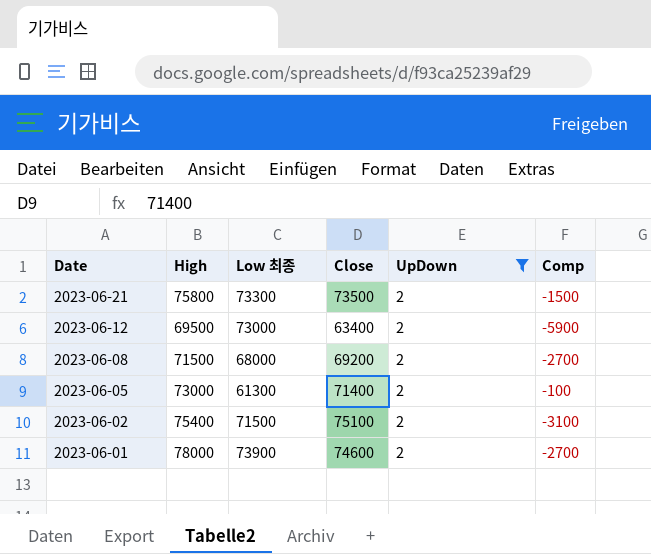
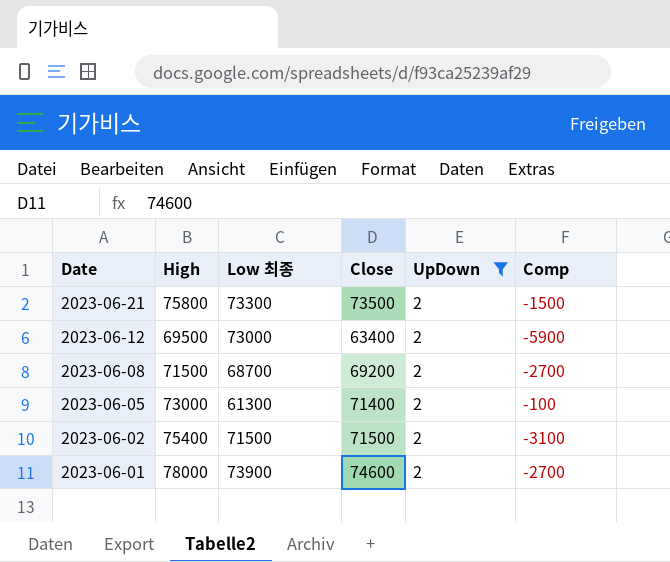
2023-06-08 | Low 최종: 68000 -> 68700
2023-06-02 | Close: 75100 -> 71500

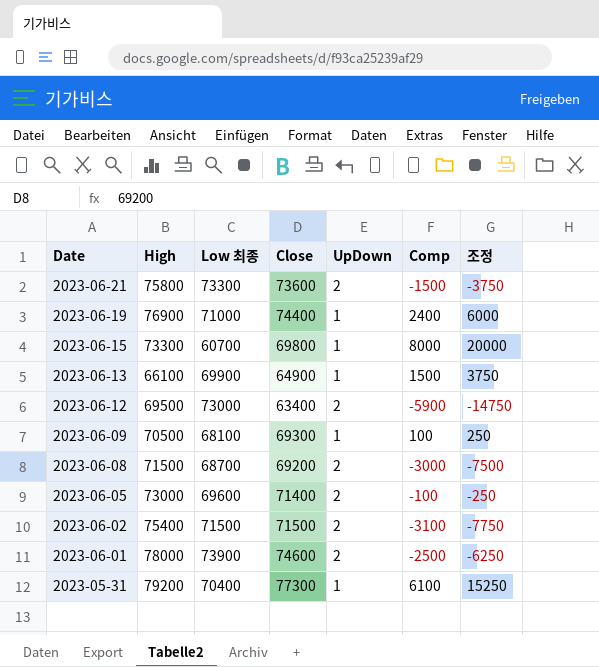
filter: UpDown = 2 -> none
column 조정 | formula: none -> [Comp] * 2.5
2023-06-21 | Close: 73500 -> 73600
2023-06-08 | Comp: -2700 -> -3000
2023-06-05 | Low 최종: 61300 -> 69600
2023-06-01 | Comp: -2700 -> -2500

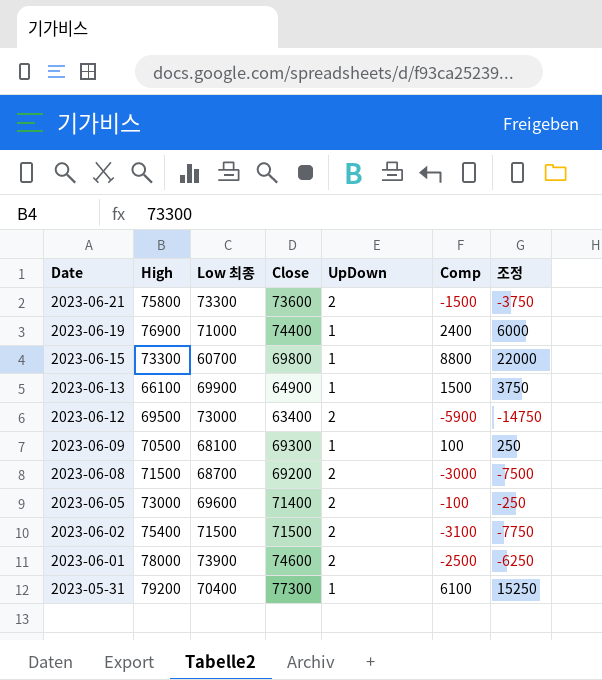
2023-06-15 | Comp: 8000 -> 8800
2023-06-15 | 조정: 20000 -> 22000

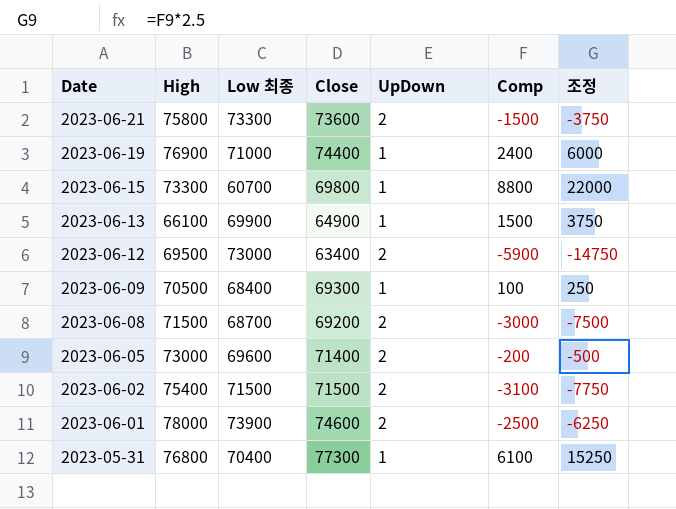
2023-06-09 | Low 최종: 68100 -> 68400
2023-06-05 | Comp: -100 -> -200
2023-06-05 | 조정: -250 -> -500
2023-05-31 | High: 79200 -> 76800

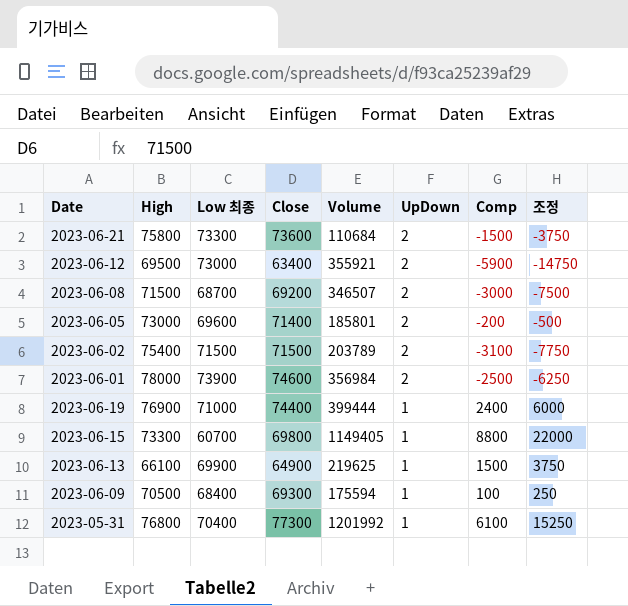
row order: Date descending -> UpDown descending
column Volume | position: none -> 5

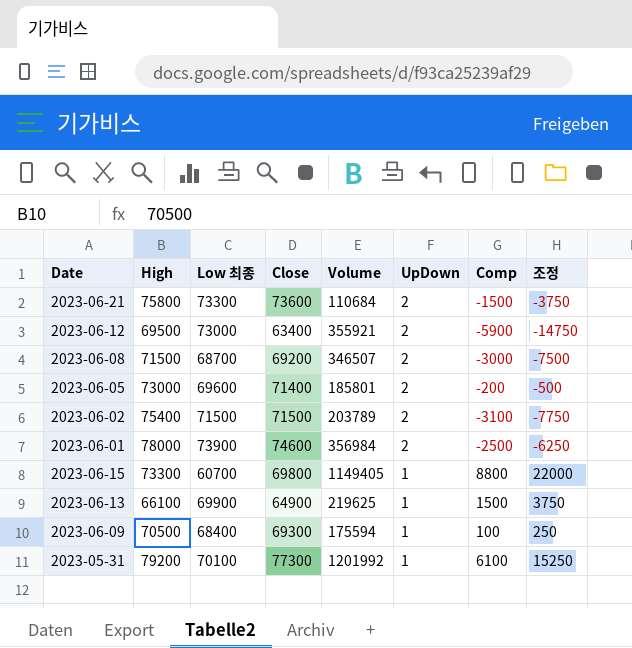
row 2023-06-19: 76900 | 71000 | 74400 | 399444 | 1 | 2400 | 6000 -> none
2023-05-31 | High: 76800 -> 79200
2023-05-31 | Low 최종: 70400 -> 70100

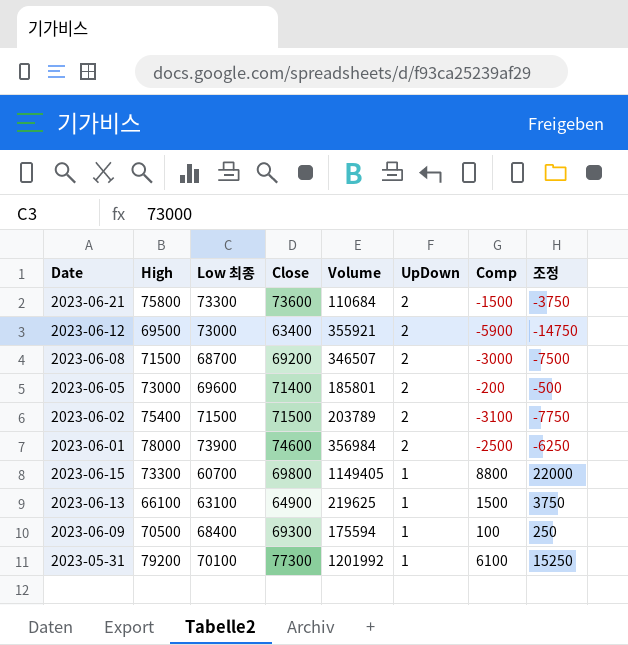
2023-06-13 | Low 최종: 69900 -> 63100

